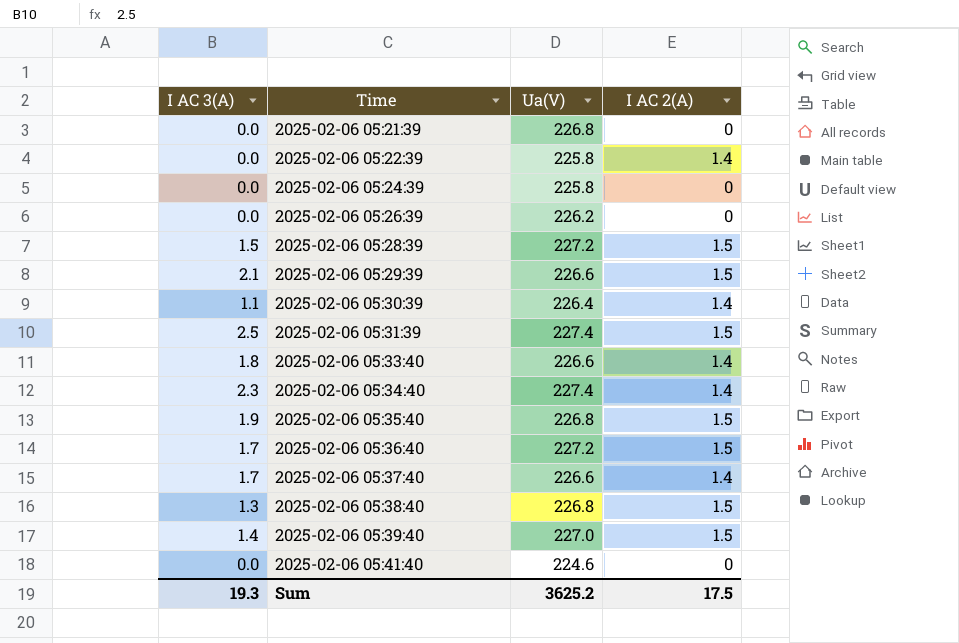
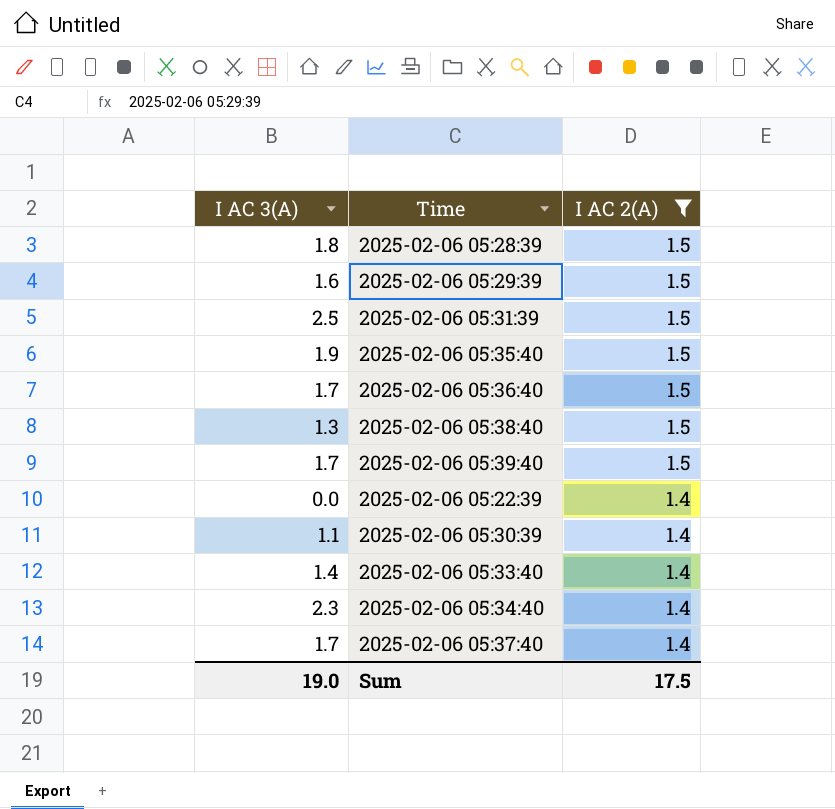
filter: none -> I AC 2(A) != 0
row order: Time ascending -> I AC 2(A) descending
column Ua(V) | position: 3 -> none
2025-02-06 05:28:39 | I AC 3(A): 1.5 -> 1.8
2025-02-06 05:29:39 | I AC 3(A): 2.1 -> 1.6
2025-02-06 05:39:40 | I AC 3(A): 1.4 -> 1.7
2025-02-06 05:33:40 | I AC 3(A): 1.8 -> 1.4
Sum | I AC 3(A): 19.3 -> 19.0

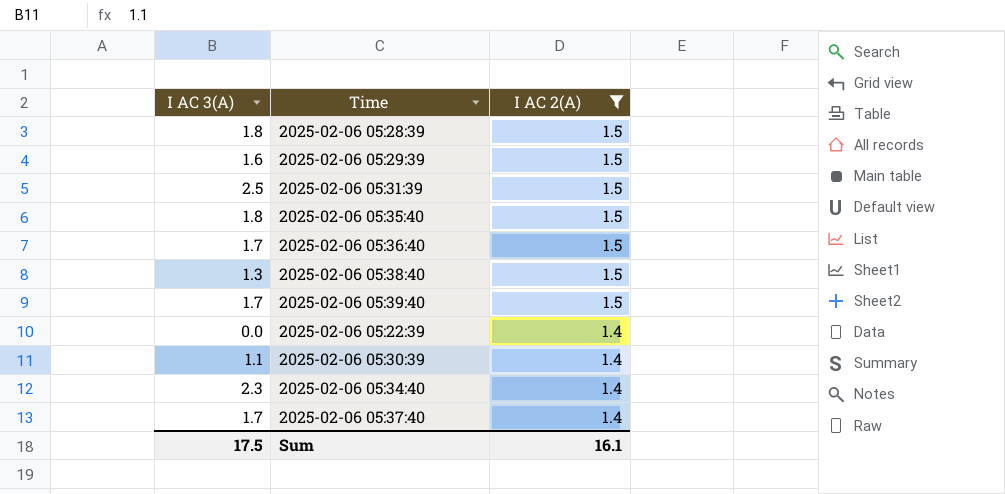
row 2025-02-06 05:33:40: 1.4 | 1.4 -> none
2025-02-06 05:35:40 | I AC 3(A): 1.9 -> 1.8
Sum | I AC 3(A): 19.0 -> 17.5
Sum | I AC 2(A): 17.5 -> 16.1

